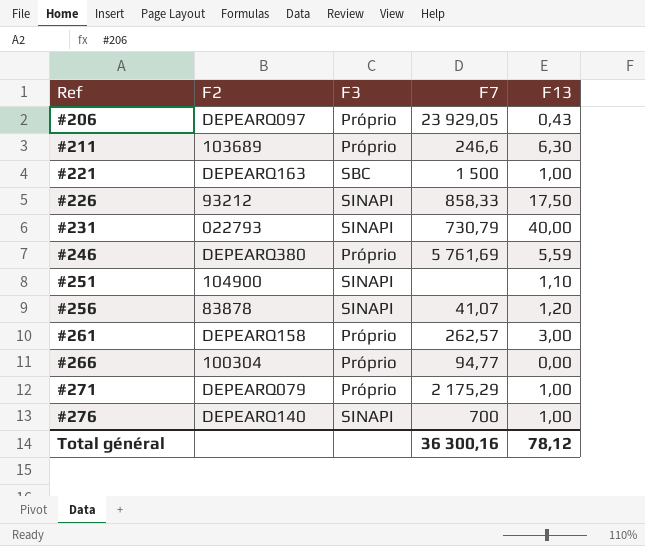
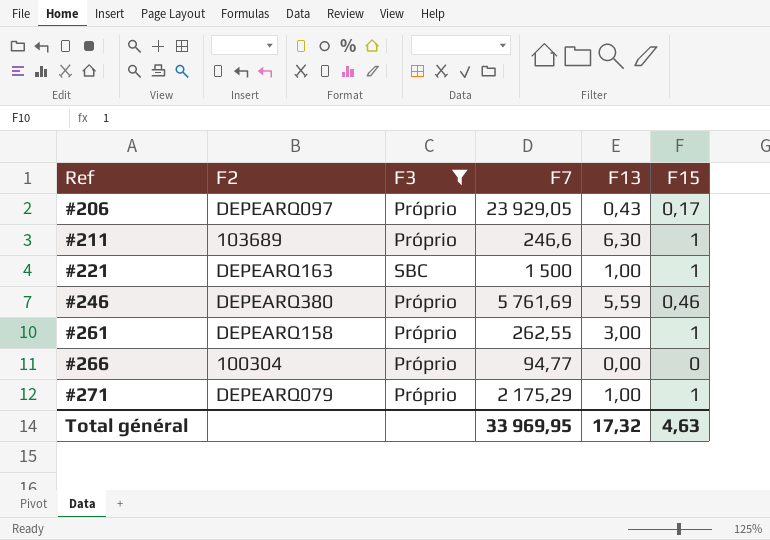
filter: none -> F3 != SINAPI
column F15 | position: none -> 6
#261 | F7: 262,57 -> 262,55
Total général | F7: 36 300,16 -> 33 969,95
Total général | F13: 78,12 -> 17,32

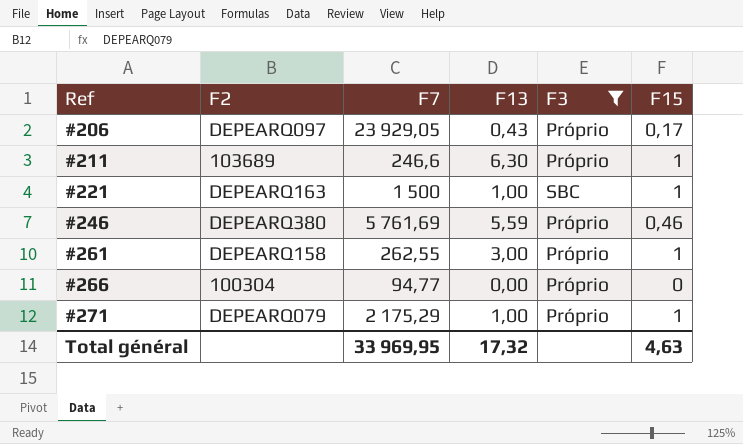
column F3 | position: 3 -> 5

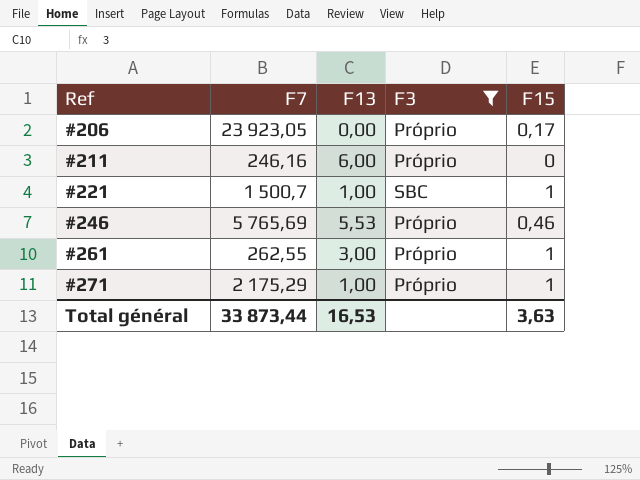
column F2 | position: 2 -> none
row #266: 100304 | 94,77 | 0,00 | Próprio | 0 -> none
#206 | F7: 23 929,05 -> 23 923,05
#206 | F13: 0,43 -> 0,00
#211 | F7: 246,6 -> 246,16
#211 | F13: 6,30 -> 6,00
#211 | F15: 1 -> 0
#221 | F7: 1 500 -> 1 500,7
#246 | F7: 5 761,69 -> 5 765,69
#246 | F13: 5,59 -> 5,53
Total général | F7: 33 969,95 -> 33 873,44
Total général | F13: 17,32 -> 16,53
Total général | F15: 4,63 -> 3,63

